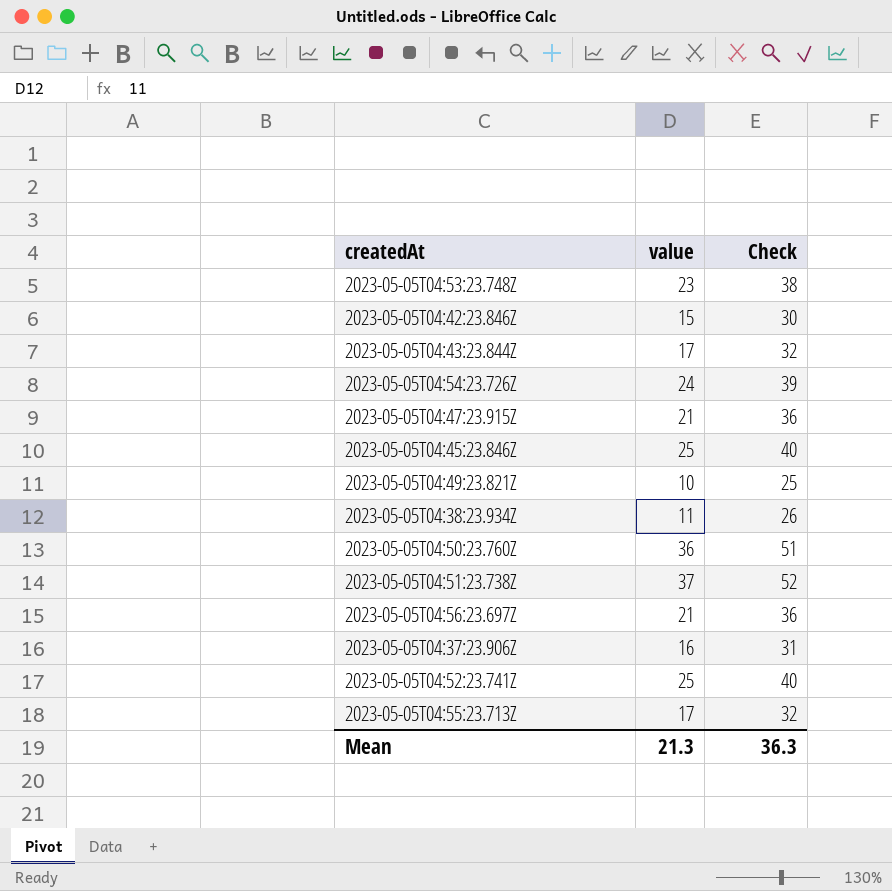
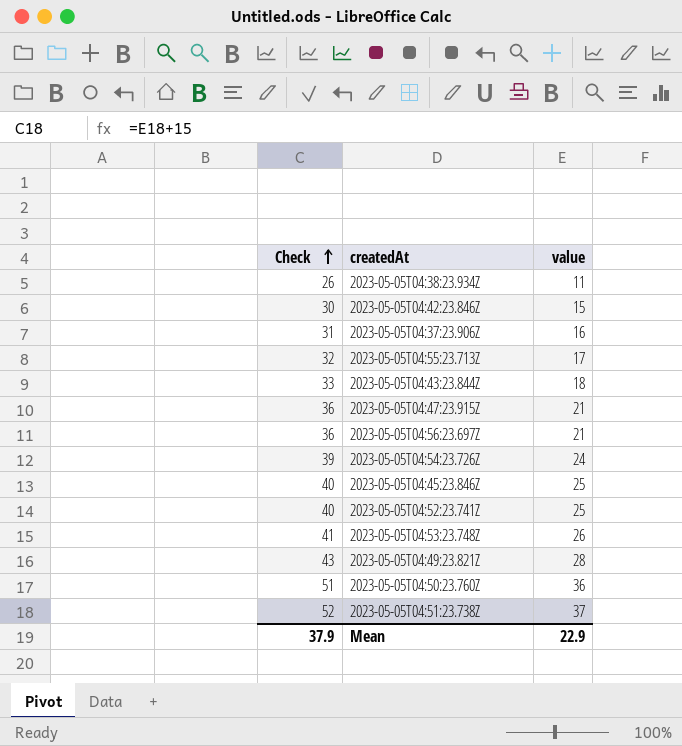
row order: none -> Check ascending
column Check | position: 3 -> 1
2023-05-05T04:43:23.844Z | Check: 32 -> 33
2023-05-05T04:43:23.844Z | value: 17 -> 18
2023-05-05T04:53:23.748Z | Check: 38 -> 41
2023-05-05T04:53:23.748Z | value: 23 -> 26
2023-05-05T04:49:23.821Z | Check: 25 -> 43
2023-05-05T04:49:23.821Z | value: 10 -> 28
Mean | Check: 36.3 -> 37.9
Mean | value: 21.3 -> 22.9

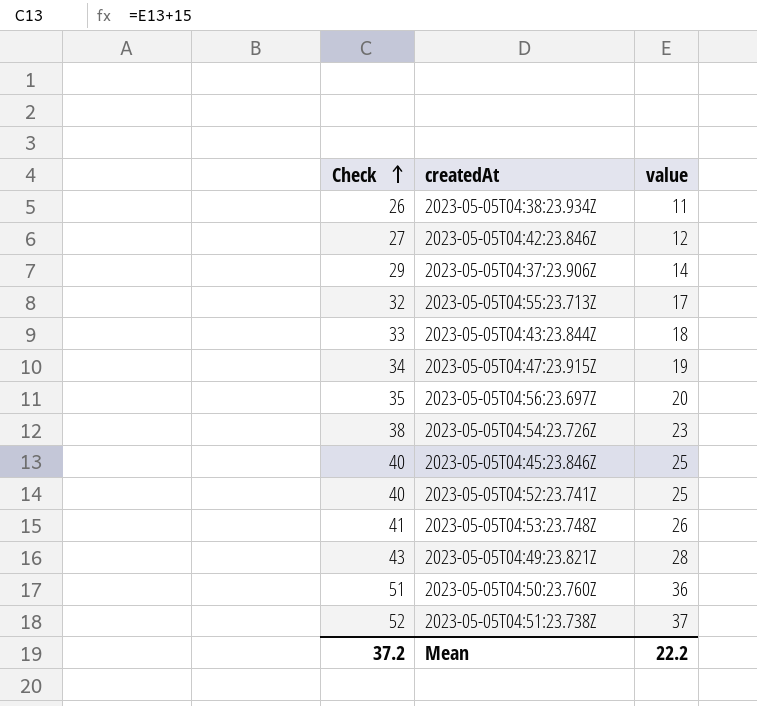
2023-05-05T04:42:23.846Z | Check: 30 -> 27
2023-05-05T04:42:23.846Z | value: 15 -> 12
2023-05-05T04:37:23.906Z | Check: 31 -> 29
2023-05-05T04:37:23.906Z | value: 16 -> 14
2023-05-05T04:47:23.915Z | Check: 36 -> 34
2023-05-05T04:47:23.915Z | value: 21 -> 19
2023-05-05T04:56:23.697Z | Check: 36 -> 35
2023-05-05T04:56:23.697Z | value: 21 -> 20
2023-05-05T04:54:23.726Z | Check: 39 -> 38
2023-05-05T04:54:23.726Z | value: 24 -> 23
Mean | Check: 37.9 -> 37.2
Mean | value: 22.9 -> 22.2

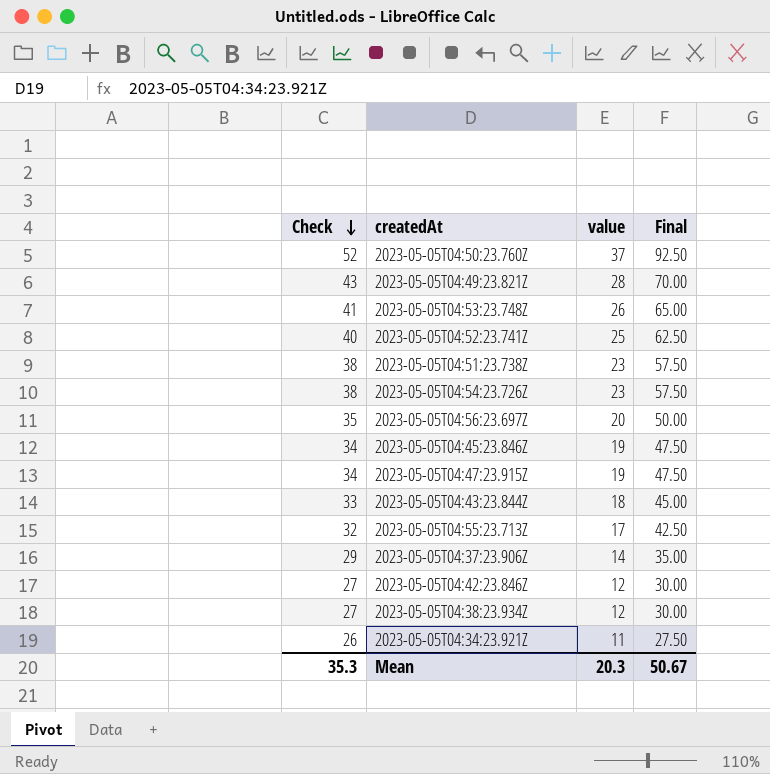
row order: Check ascending -> Check descending
column Final | formula: none -> [value] * 2.5
2023-05-05T04:50:23.760Z | Check: 51 -> 52
2023-05-05T04:50:23.760Z | value: 36 -> 37
2023-05-05T04:51:23.738Z | Check: 52 -> 38
2023-05-05T04:51:23.738Z | value: 37 -> 23
2023-05-05T04:45:23.846Z | Check: 40 -> 34
2023-05-05T04:45:23.846Z | value: 25 -> 19
2023-05-05T04:38:23.934Z | Check: 26 -> 27
2023-05-05T04:38:23.934Z | value: 11 -> 12
row 2023-05-05T04:34:23.921Z: none -> 26 | 11 | 27.50
Mean | Check: 37.2 -> 35.3
Mean | value: 22.2 -> 20.3

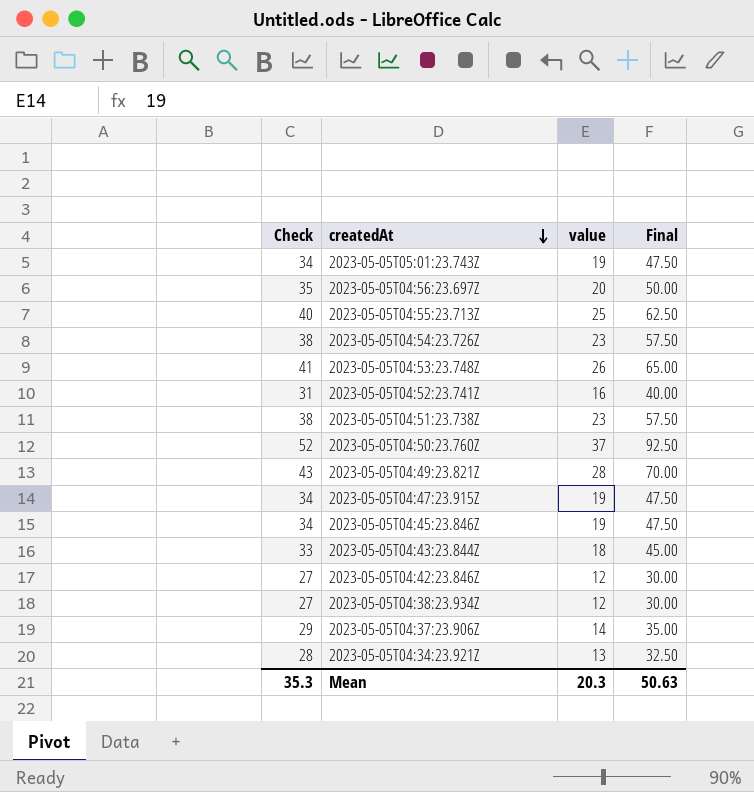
row order: Check descending -> createdAt descending
row 2023-05-05T05:01:23.743Z: none -> 34 | 19 | 47.50
2023-05-05T04:55:23.713Z | Check: 32 -> 40
2023-05-05T04:55:23.713Z | value: 17 -> 25
2023-05-05T04:55:23.713Z | Final: 42.50 -> 62.50
2023-05-05T04:52:23.741Z | Check: 40 -> 31
2023-05-05T04:52:23.741Z | value: 25 -> 16
2023-05-05T04:52:23.741Z | Final: 62.50 -> 40.00
2023-05-05T04:34:23.921Z | Check: 26 -> 28
2023-05-05T04:34:23.921Z | value: 11 -> 13
2023-05-05T04:34:23.921Z | Final: 27.50 -> 32.50
Mean | Final: 50.67 -> 50.63

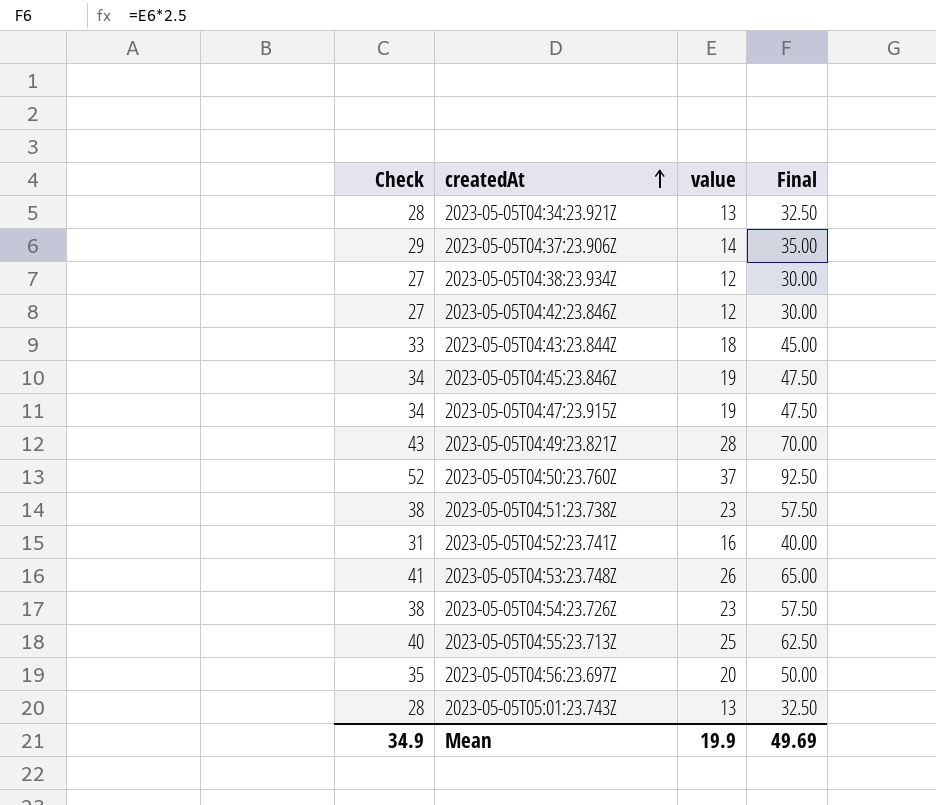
row order: createdAt descending -> createdAt ascending
2023-05-05T05:01:23.743Z | Check: 34 -> 28
2023-05-05T05:01:23.743Z | value: 19 -> 13
2023-05-05T05:01:23.743Z | Final: 47.50 -> 32.50
Mean | Check: 35.3 -> 34.9
Mean | value: 20.3 -> 19.9
Mean | Final: 50.63 -> 49.69

